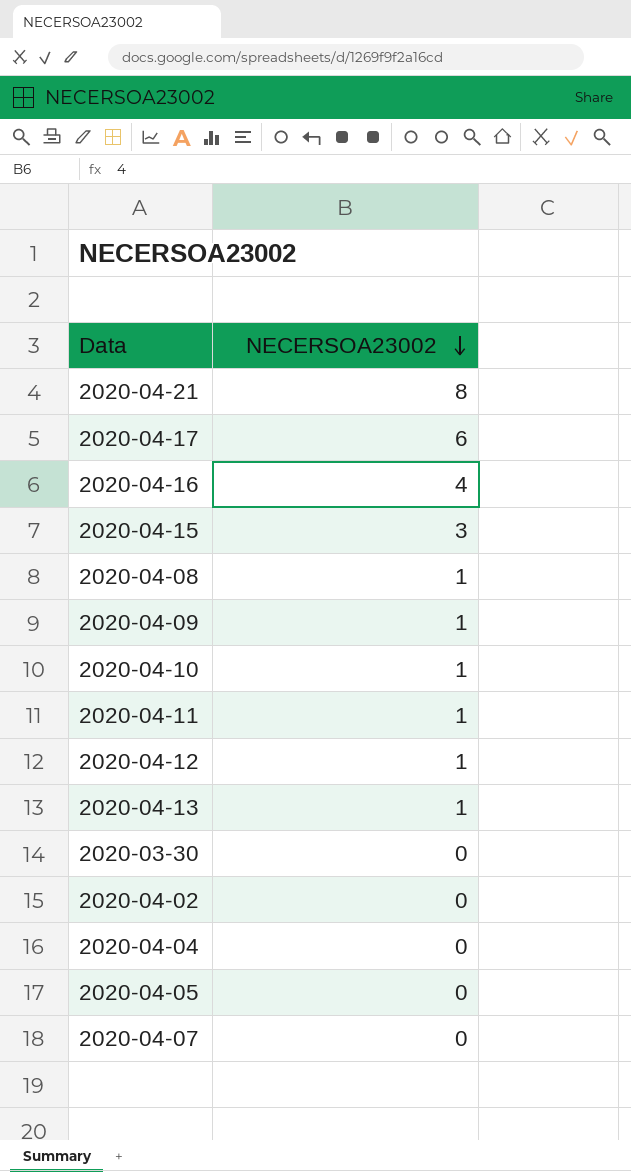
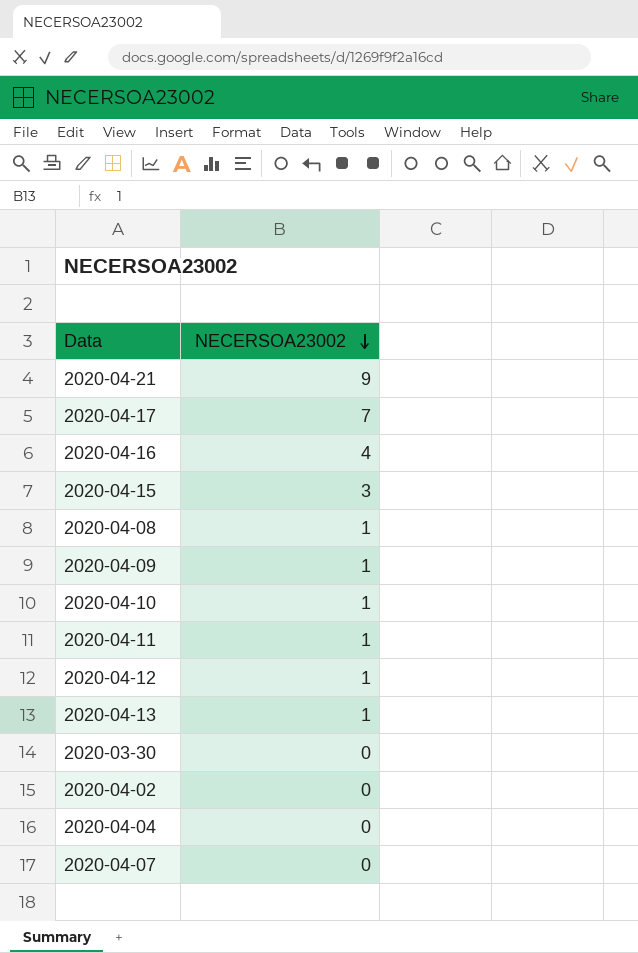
row 2020-04-05: 0 -> none
2020-04-21 | NECERSOA23002: 8 -> 9
2020-04-17 | NECERSOA23002: 6 -> 7

